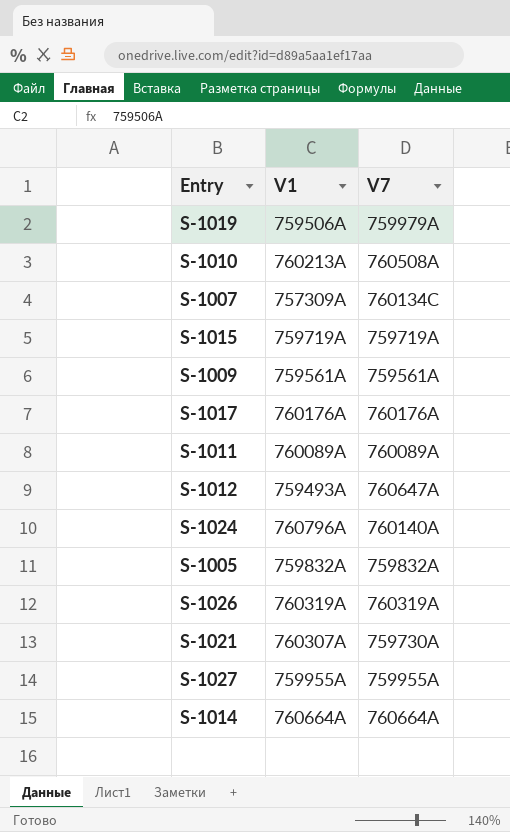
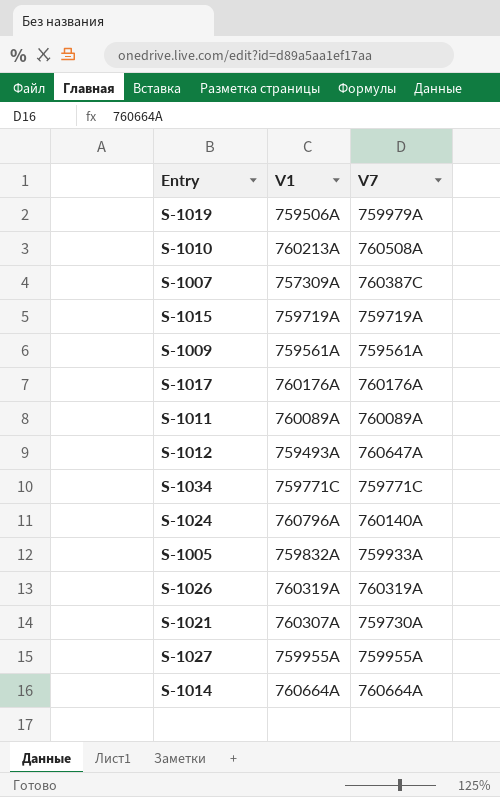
S-1007 | V7: 760134C -> 760387C
row S-1034: none -> 759771C | 759771C
S-1005 | V7: 759832A -> 759933A

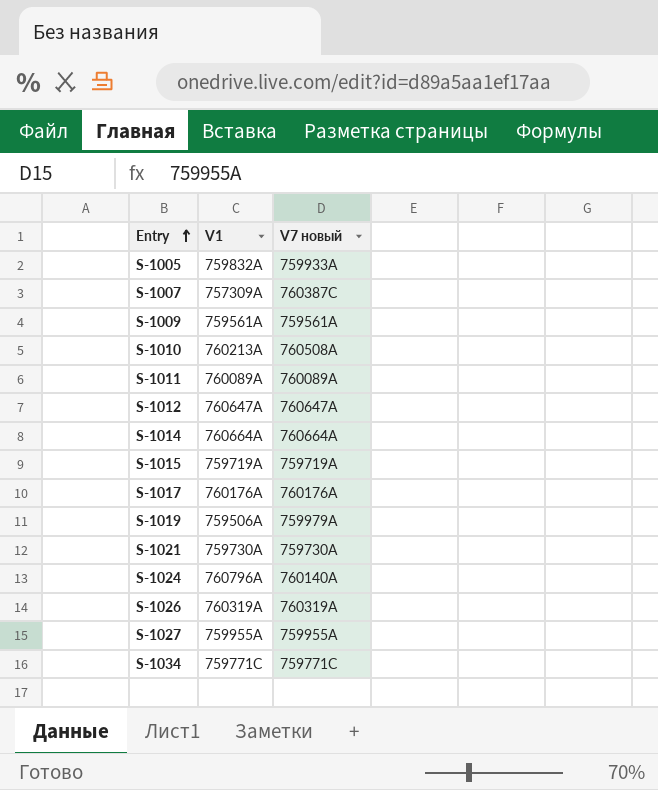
row order: none -> Entry ascending
column name: V7 -> V7 новый
S-1012 | V1: 759493A -> 760647A
S-1021 | V1: 760307A -> 759730A

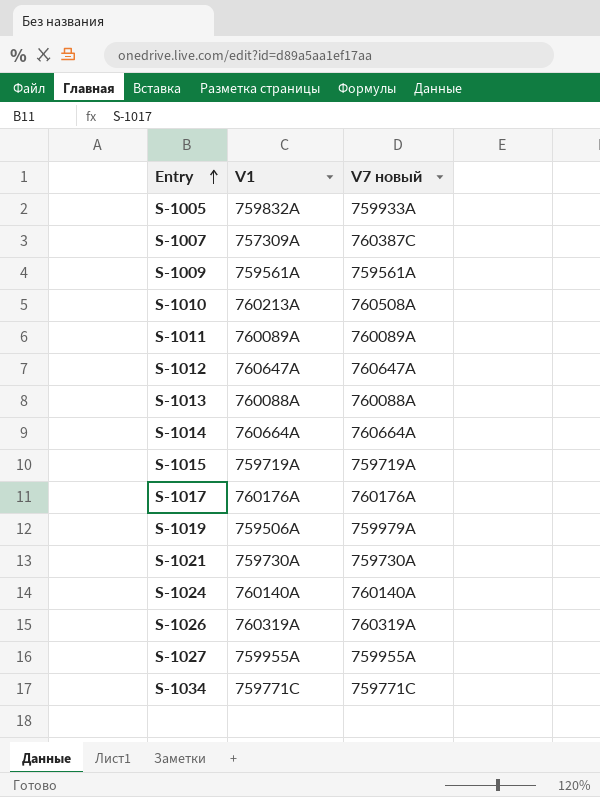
row S-1013: none -> 760088A | 760088A
S-1024 | V1: 760796A -> 760140A

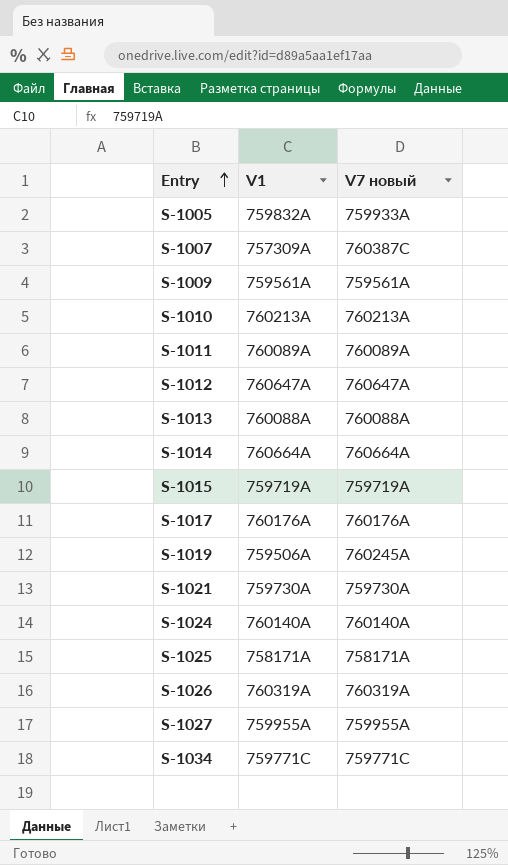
S-1010 | V7 новый: 760508A -> 760213A
S-1019 | V7 новый: 759979A -> 760245A
row S-1025: none -> 758171A | 758171A

